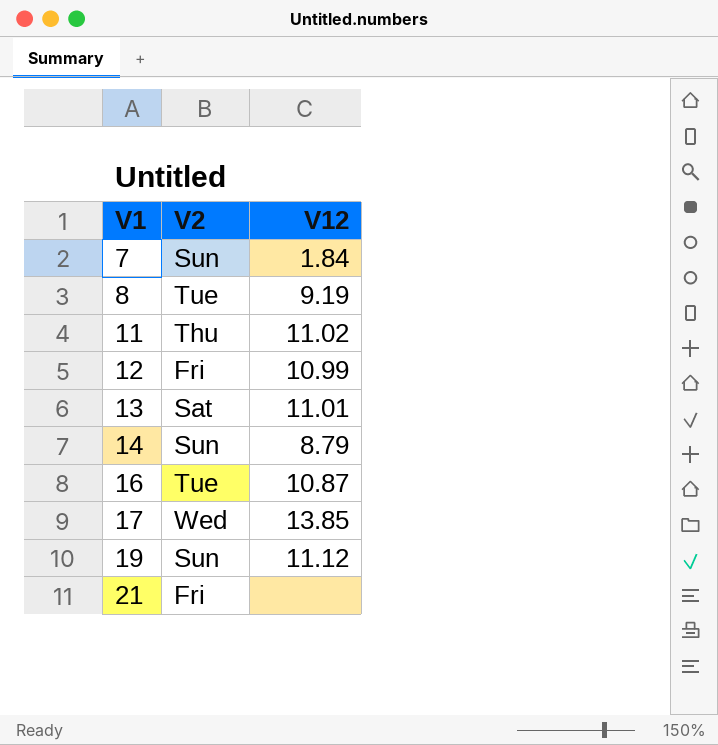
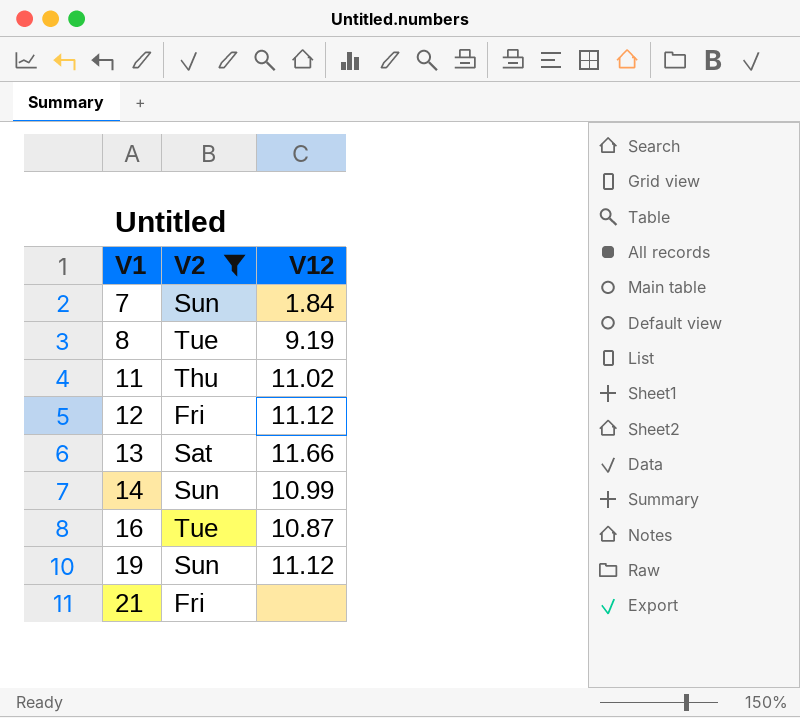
filter: none -> V2 != Wed
12 | V12: 10.99 -> 11.12
13 | V12: 11.01 -> 11.66
14 | V12: 8.79 -> 10.99

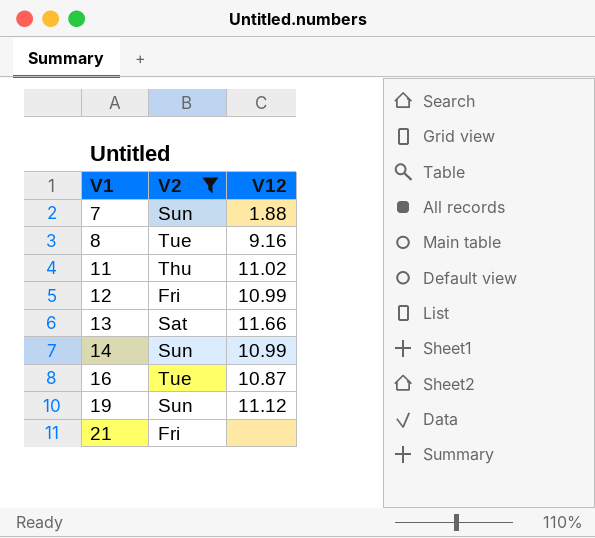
7 | V12: 1.84 -> 1.88
8 | V12: 9.19 -> 9.16
12 | V12: 11.12 -> 10.99

